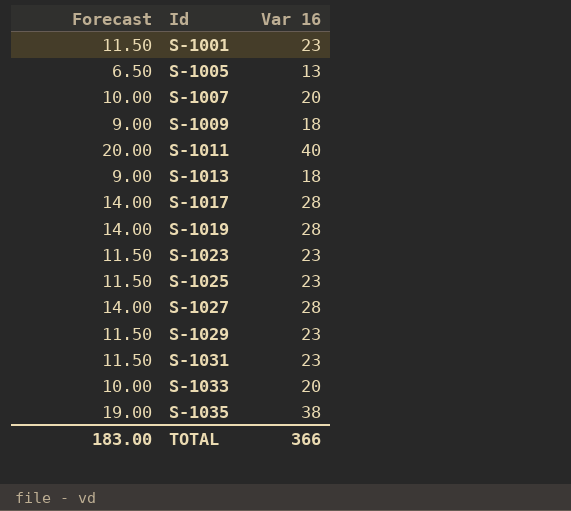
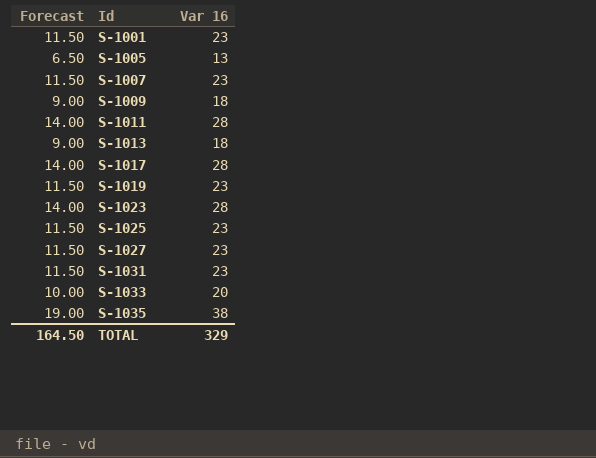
row S-1029: 11.50 | 23 -> none
S-1007 | Forecast: 10.00 -> 11.50
S-1007 | Var 16: 20 -> 23
S-1011 | Forecast: 20.00 -> 14.00
S-1011 | Var 16: 40 -> 28
S-1019 | Forecast: 14.00 -> 11.50
S-1019 | Var 16: 28 -> 23
S-1023 | Forecast: 11.50 -> 14.00
S-1023 | Var 16: 23 -> 28
S-1027 | Forecast: 14.00 -> 11.50
S-1027 | Var 16: 28 -> 23
TOTAL | Forecast: 183.00 -> 164.50
TOTAL | Var 16: 366 -> 329

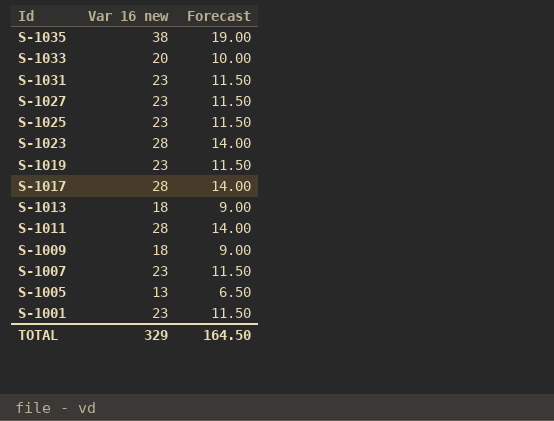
row order: Id ascending -> Id descending
column name: Var 16 -> Var 16 new
column Forecast | position: 1 -> 3

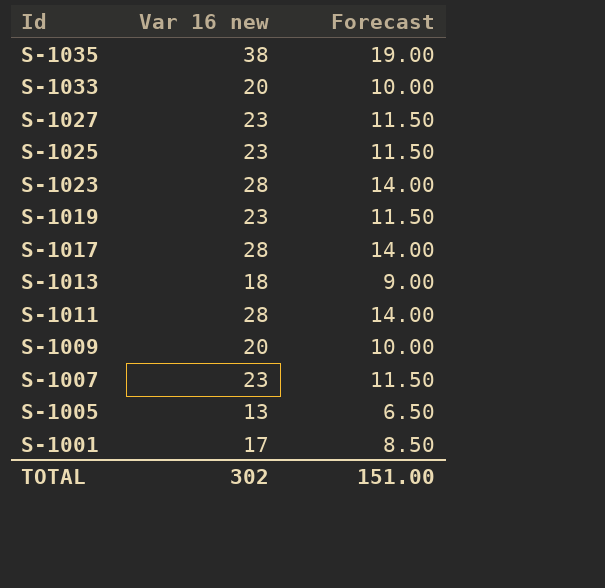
row S-1031: 23 | 11.50 -> none
S-1009 | Var 16 new: 18 -> 20
S-1009 | Forecast: 9.00 -> 10.00
S-1001 | Var 16 new: 23 -> 17
S-1001 | Forecast: 11.50 -> 8.50
TOTAL | Var 16 new: 329 -> 302
TOTAL | Forecast: 164.50 -> 151.00

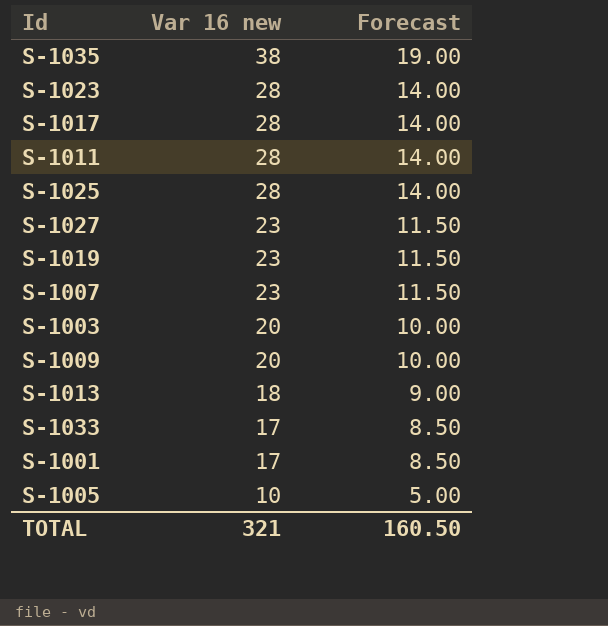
row order: Id descending -> Var 16 new descending
S-1025 | Var 16 new: 23 -> 28
S-1025 | Forecast: 11.50 -> 14.00
row S-1003: none -> 20 | 10.00
S-1033 | Var 16 new: 20 -> 17
S-1033 | Forecast: 10.00 -> 8.50
S-1005 | Var 16 new: 13 -> 10
S-1005 | Forecast: 6.50 -> 5.00
TOTAL | Var 16 new: 302 -> 321
TOTAL | Forecast: 151.00 -> 160.50

